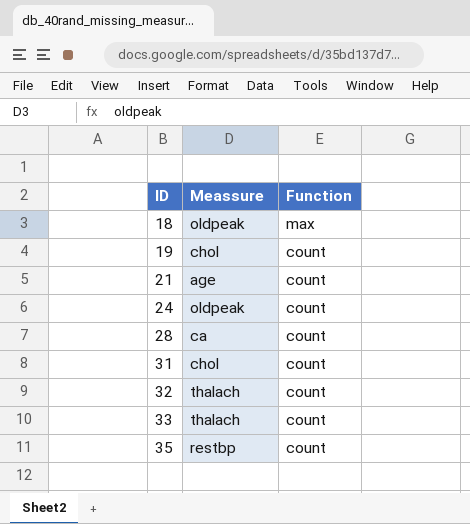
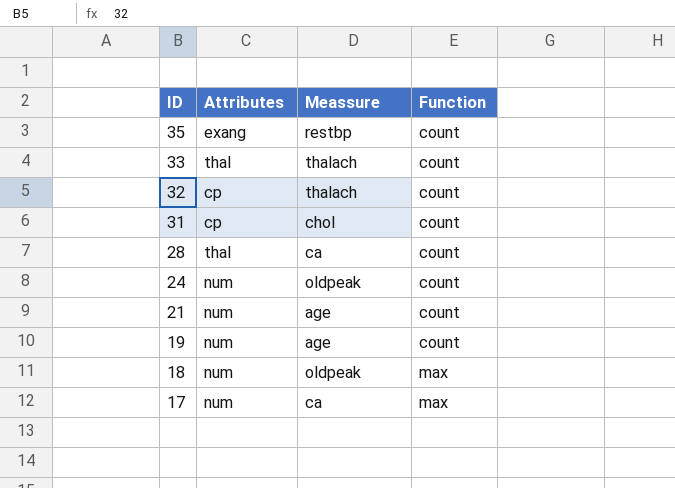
row order: ID ascending -> ID descending
column Attributes | position: none -> 2
19 | Meassure: chol -> age
row 17: none -> num | ca | max

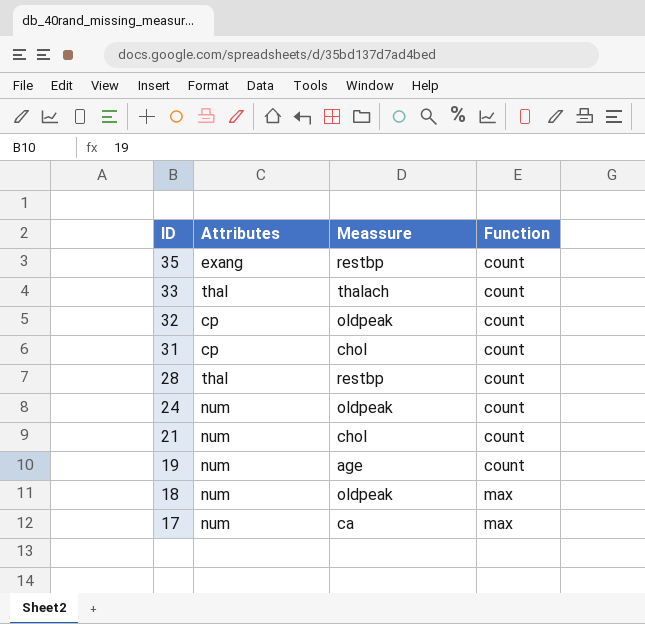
32 | Meassure: thalach -> oldpeak
28 | Meassure: ca -> restbp
21 | Meassure: age -> chol

